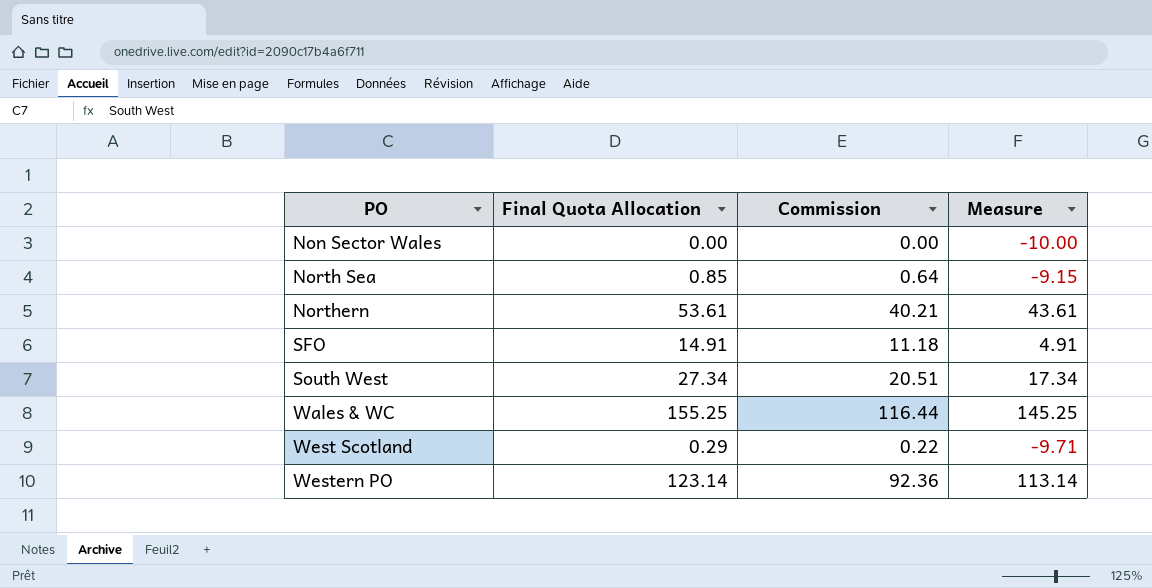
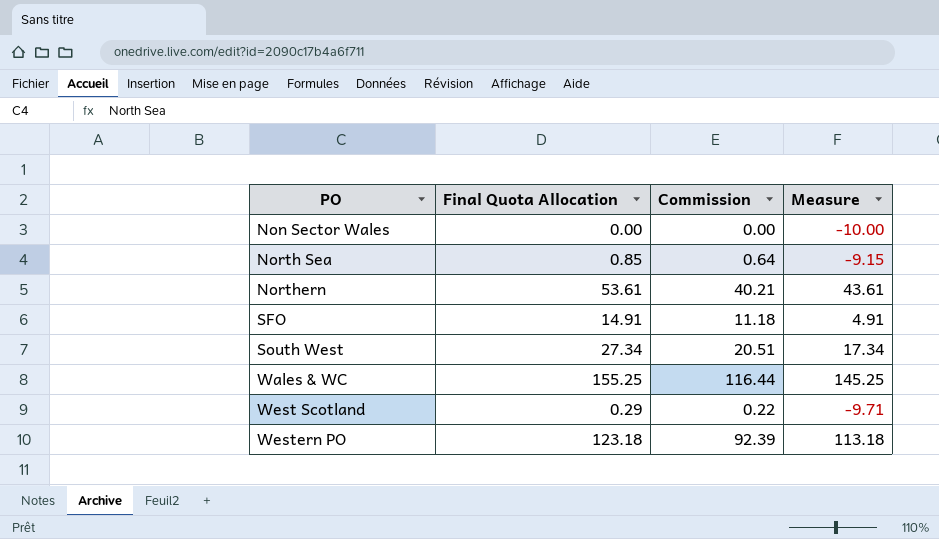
Western PO | Final Quota Allocation: 123.14 -> 123.18
Western PO | Commission: 92.36 -> 92.39
Western PO | Measure: 113.14 -> 113.18

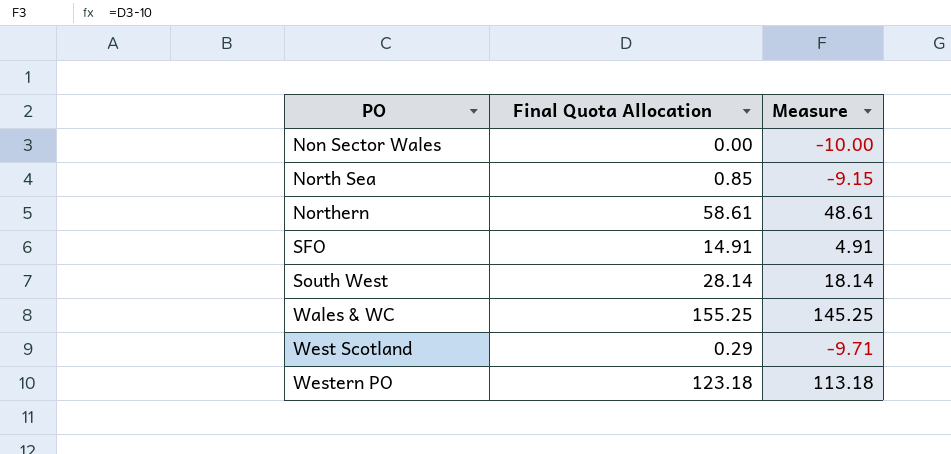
column Commission | formula: [Final Quota Allocation] * 0.75 -> none
Northern | Final Quota Allocation: 53.61 -> 58.61
Northern | Measure: 43.61 -> 48.61
South West | Final Quota Allocation: 27.34 -> 28.14
South West | Measure: 17.34 -> 18.14

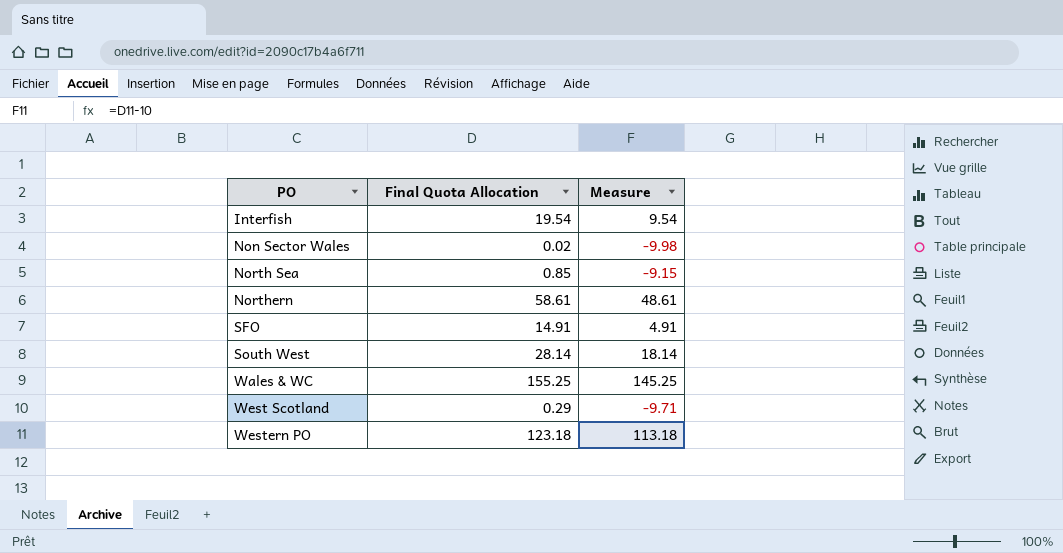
row Interfish: none -> 19.54 | 9.54
Non Sector Wales | Final Quota Allocation: 0.00 -> 0.02
Non Sector Wales | Measure: -10.00 -> -9.98

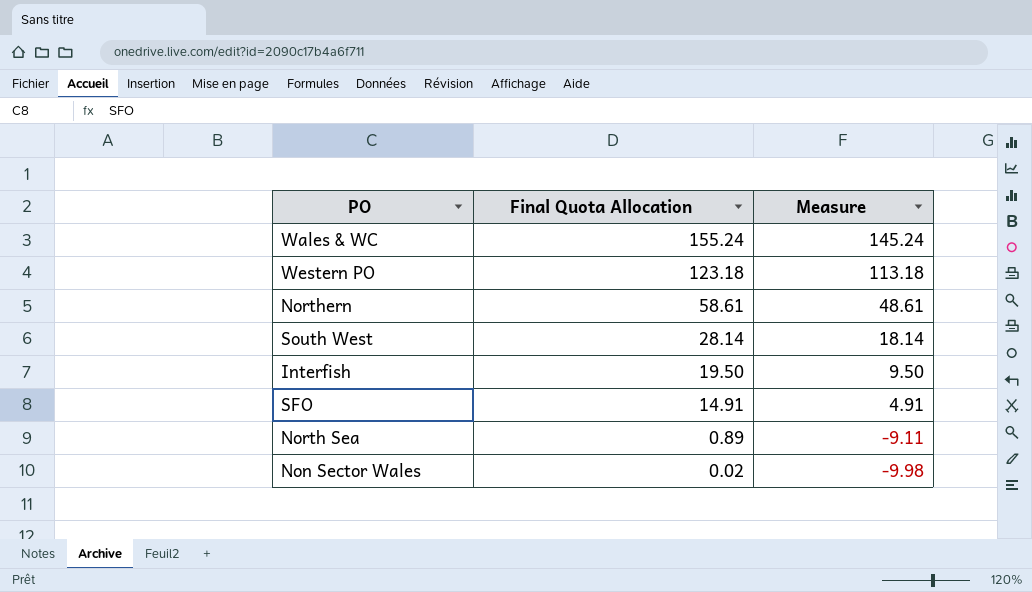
row order: PO ascending -> Final Quota Allocation descending
row West Scotland: 0.29 | -9.71 -> none
Wales & WC | Final Quota Allocation: 155.25 -> 155.24
Wales & WC | Measure: 145.25 -> 145.24
Interfish | Final Quota Allocation: 19.54 -> 19.50
Interfish | Measure: 9.54 -> 9.50
North Sea | Final Quota Allocation: 0.85 -> 0.89
North Sea | Measure: -9.15 -> -9.11

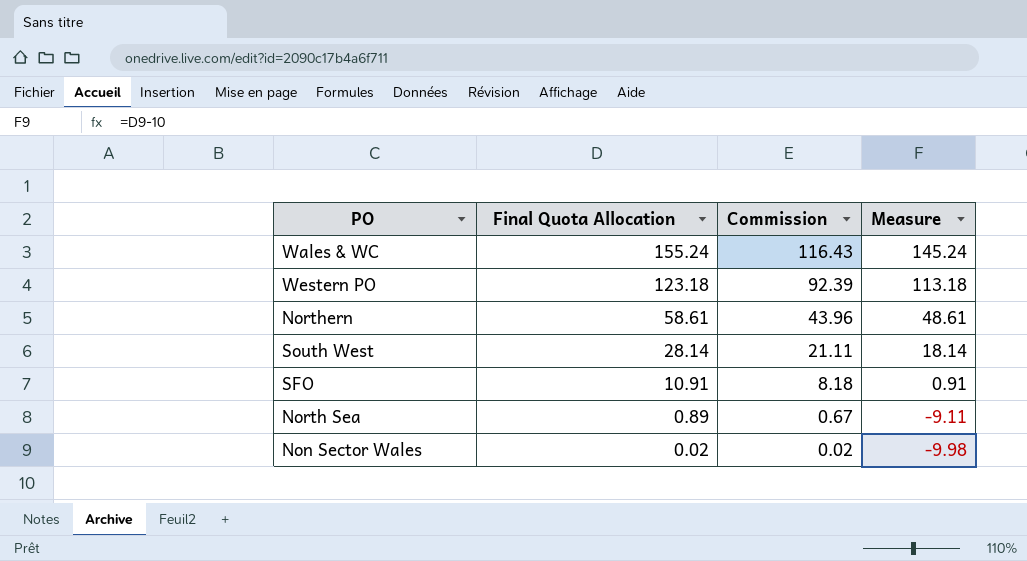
column Commission | formula: none -> [Final Quota Allocation] * 0.75
row Interfish: 19.50 | 9.50 -> none
SFO | Final Quota Allocation: 14.91 -> 10.91
SFO | Measure: 4.91 -> 0.91

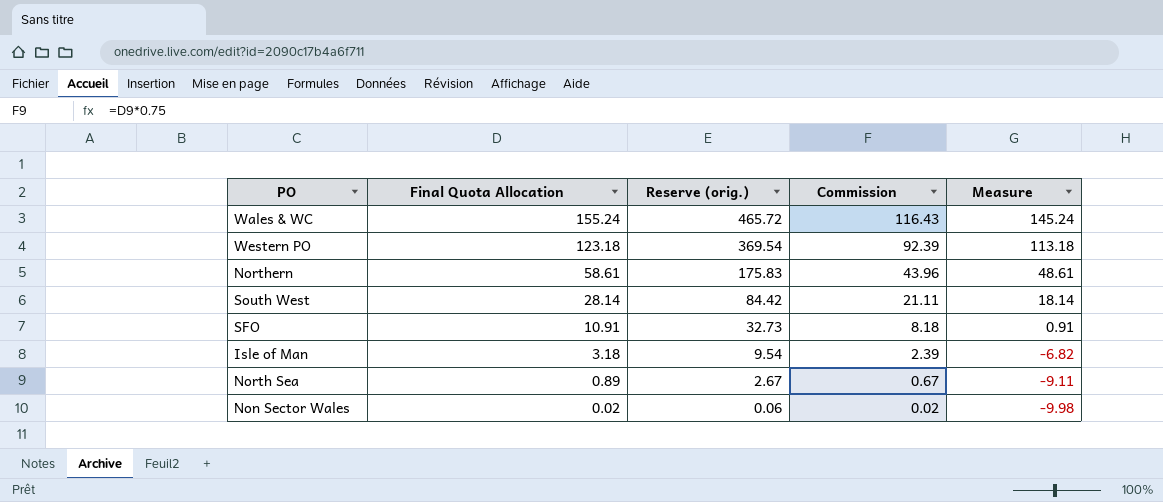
column Reserve (orig.) | formula: none -> [Final Quota Allocation] * 3
row Isle of Man: none -> 3.18 | 9.54 | 2.39 | -6.82

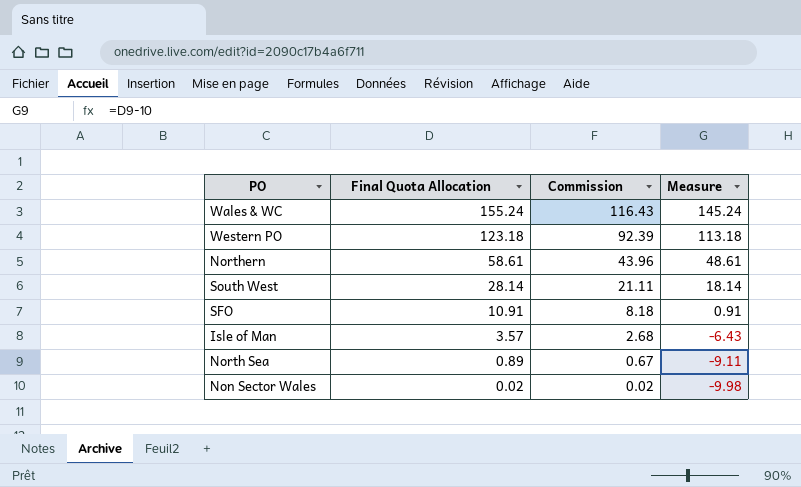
column Reserve (orig.) | formula: [Final Quota Allocation] * 3 -> none
Isle of Man | Final Quota Allocation: 3.18 -> 3.57
Isle of Man | Commission: 2.39 -> 2.68
Isle of Man | Measure: -6.82 -> -6.43

